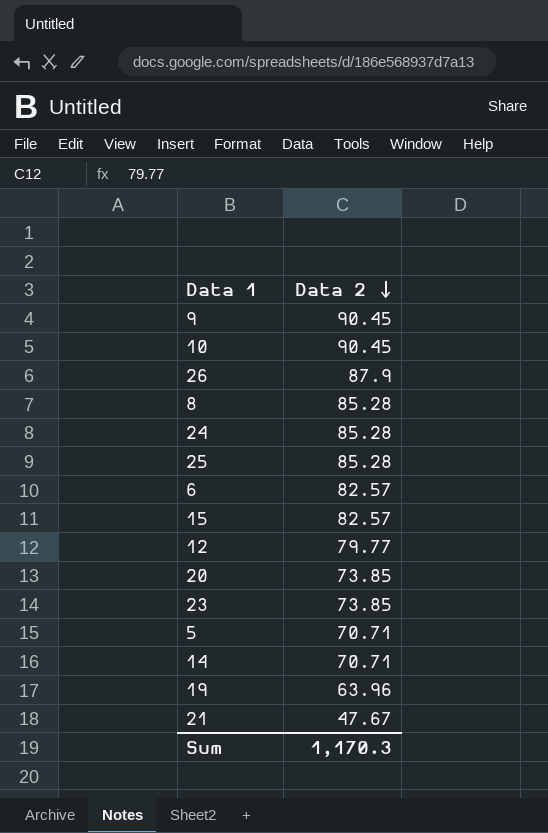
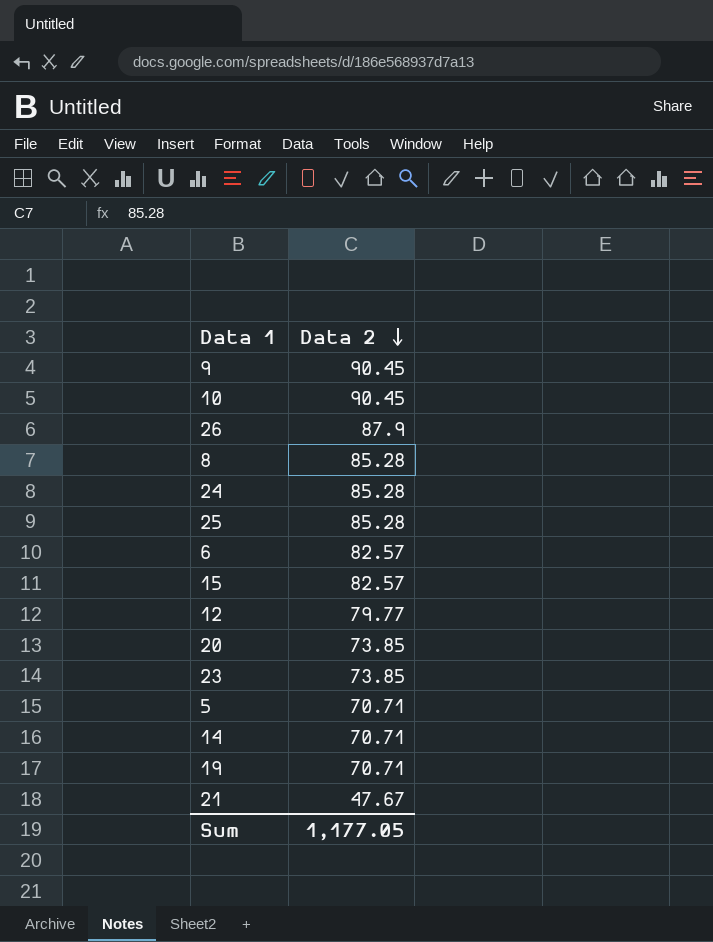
19 | Data 2: 63.96 -> 70.71
Sum | Data 2: 1,170.3 -> 1,177.05

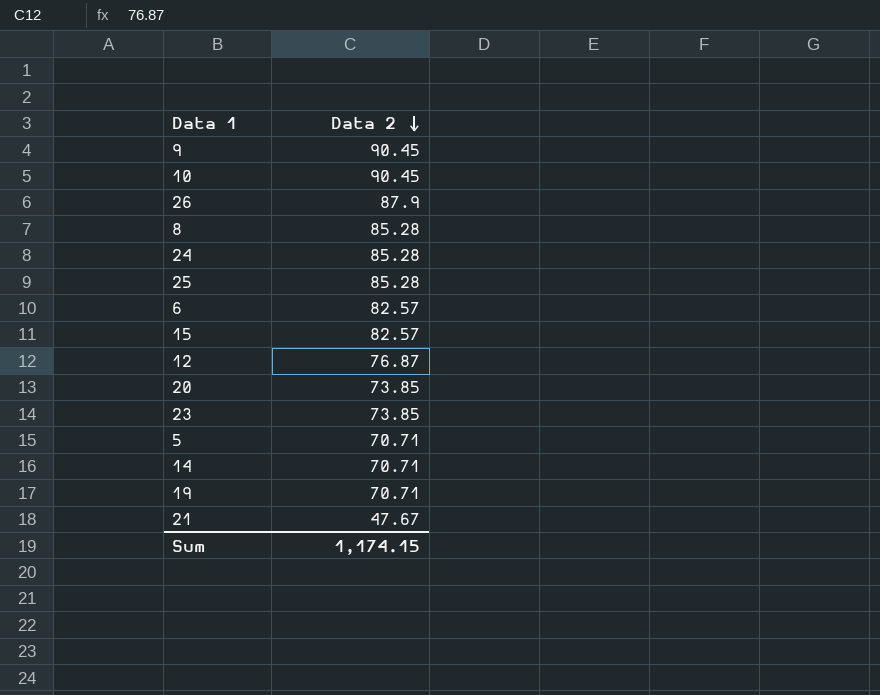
12 | Data 2: 79.77 -> 76.87
Sum | Data 2: 1,177.05 -> 1,174.15

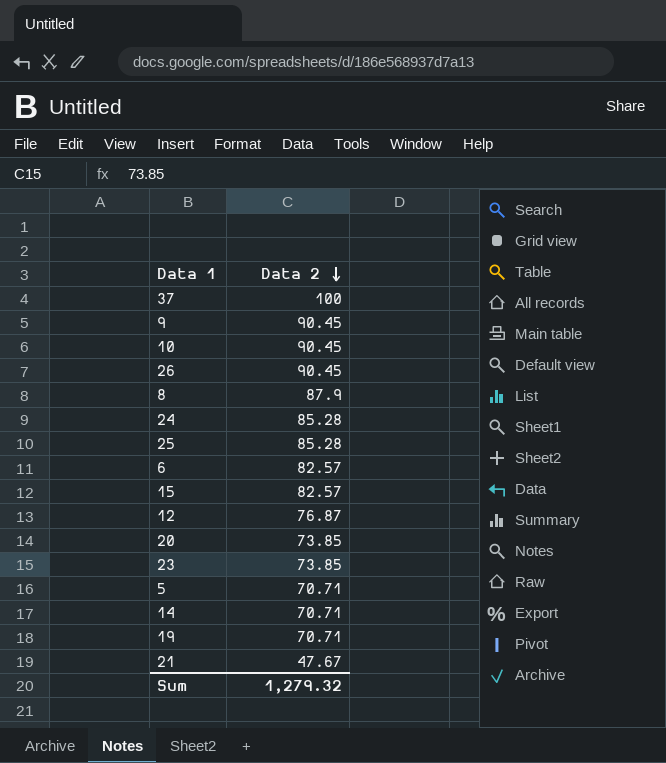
row 37: none -> 100
26 | Data 2: 87.9 -> 90.45
8 | Data 2: 85.28 -> 87.9
Sum | Data 2: 1,174.15 -> 1,279.32

